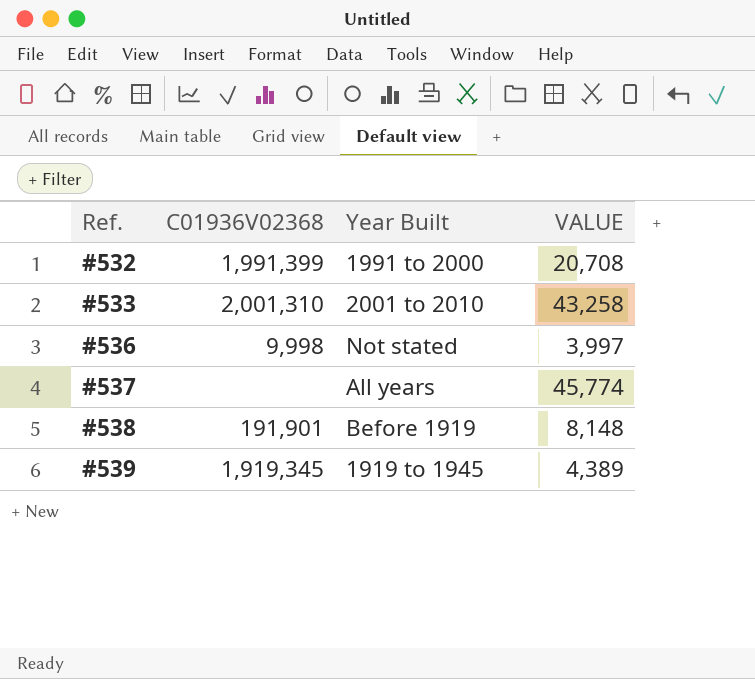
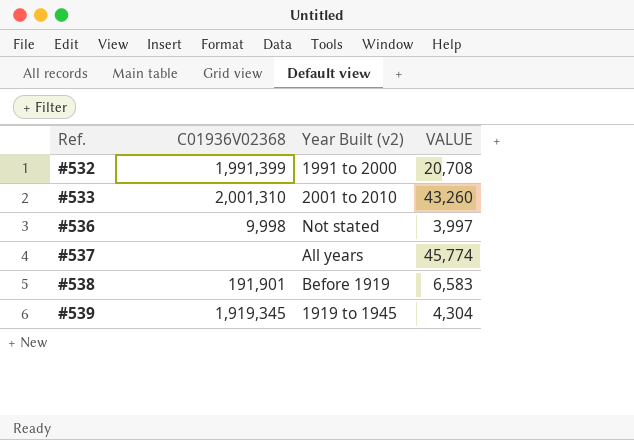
column name: Year Built -> Year Built (v2)
#533 | VALUE: 43,258 -> 43,260
#538 | VALUE: 8,148 -> 6,583
#539 | VALUE: 4,389 -> 4,304

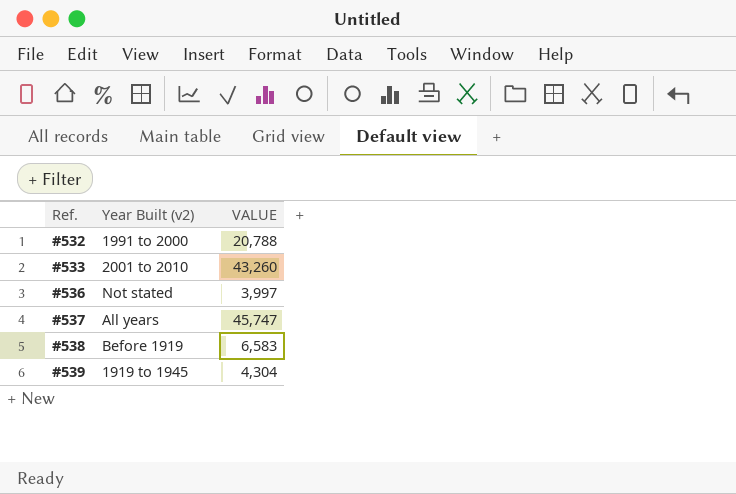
column C01936V02368 | position: 2 -> none
#532 | VALUE: 20,708 -> 20,788
#537 | VALUE: 45,774 -> 45,747

